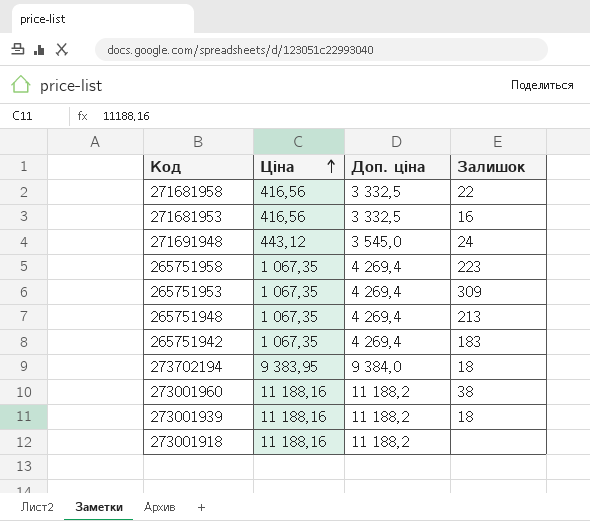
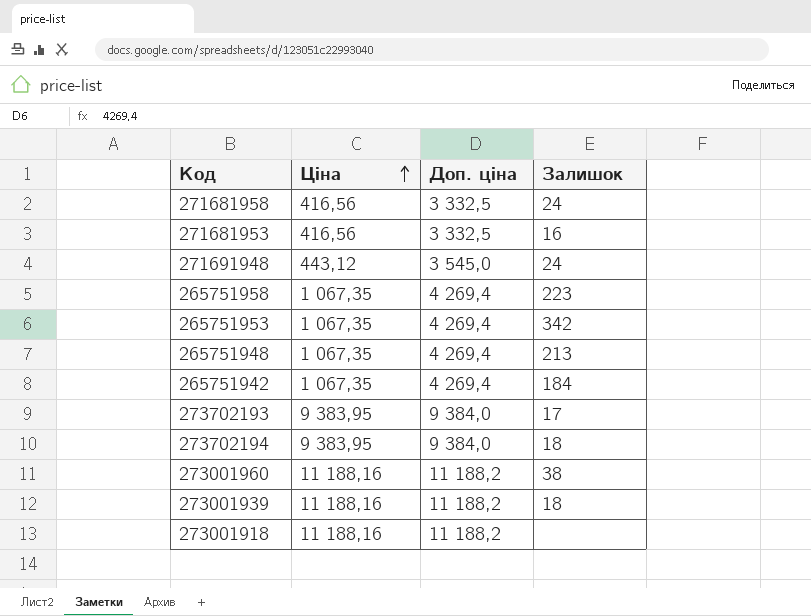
271681958 | Залишок: 22 -> 24
265751953 | Залишок: 309 -> 342
265751942 | Залишок: 183 -> 184
row 273702193: none -> 9 383,95 | 9 384,0 | 17

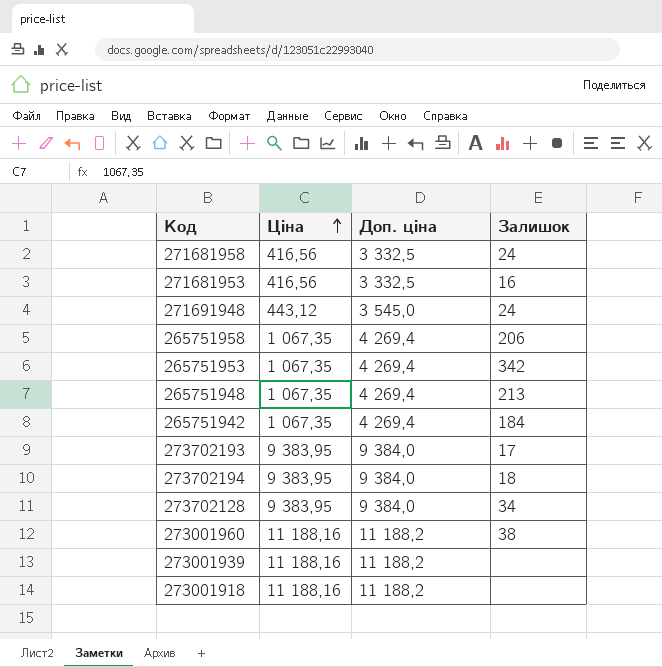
265751958 | Залишок: 223 -> 206
row 273702128: none -> 9 383,95 | 9 384,0 | 34
273001939 | Залишок: 18 -> none

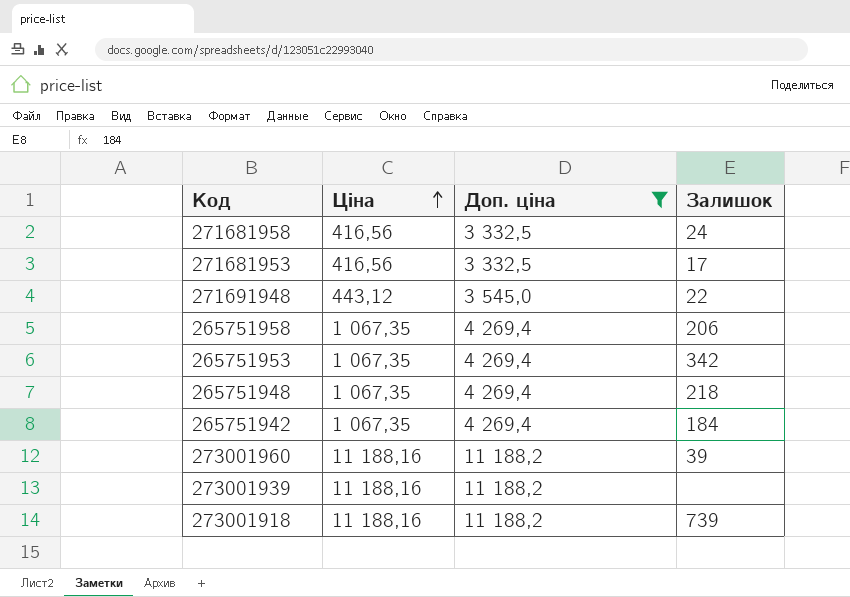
filter: none -> Доп. ціна != 9 384,0
271681953 | Залишок: 16 -> 17
271691948 | Залишок: 24 -> 22
265751948 | Залишок: 213 -> 218
273001960 | Залишок: 38 -> 39
273001918 | Залишок: none -> 739

